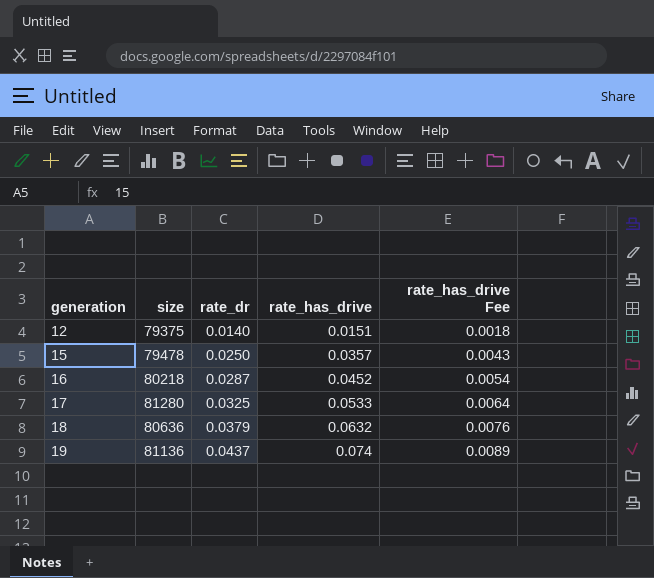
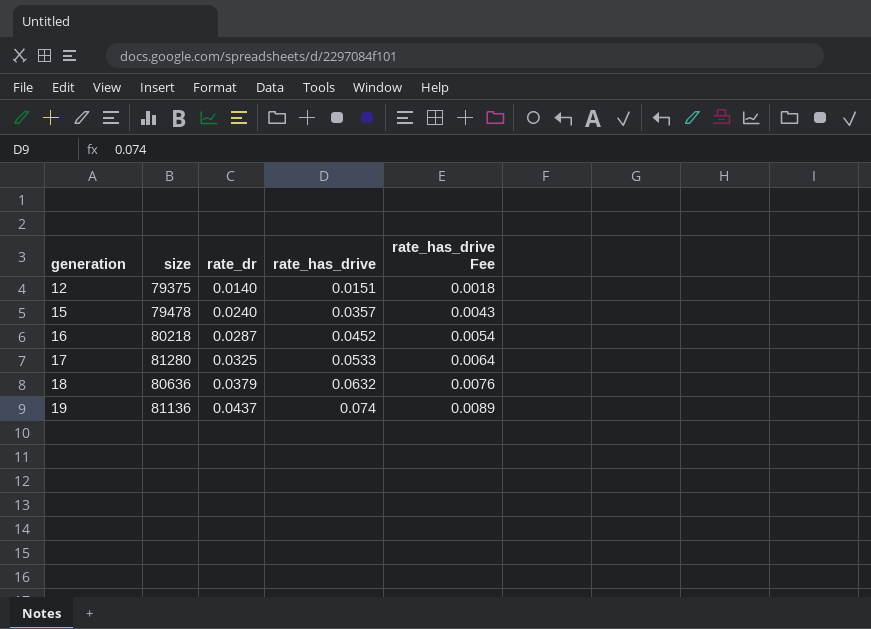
15 | rate_dr: 0.0250 -> 0.0240

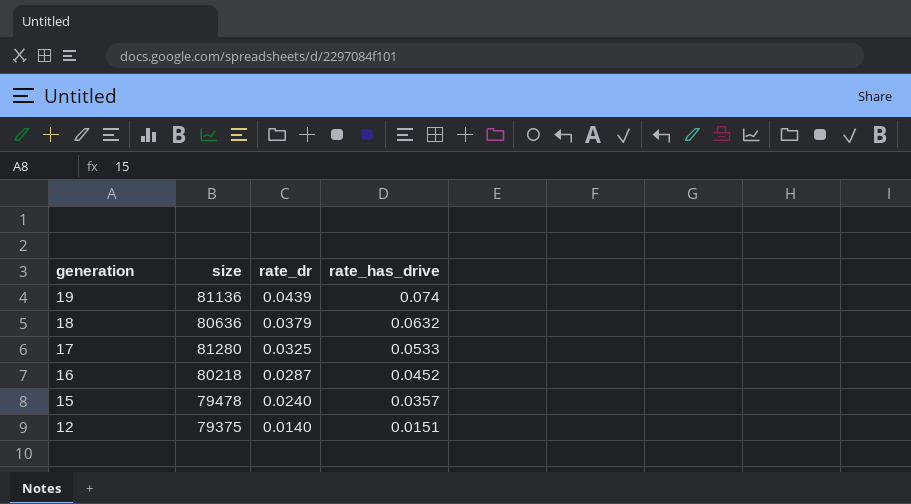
row order: generation ascending -> generation descending
column rate_has_drive Fee | formula: [rate_has_drive] * 0.12 -> none
19 | rate_dr: 0.0437 -> 0.0439

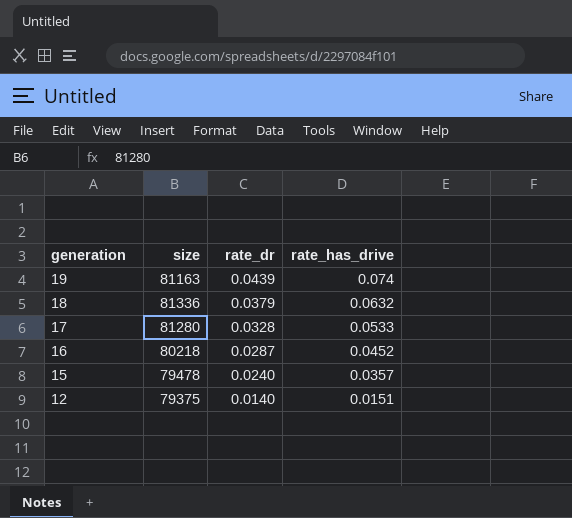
19 | size: 81136 -> 81163
18 | size: 80636 -> 81336
17 | rate_dr: 0.0325 -> 0.0328

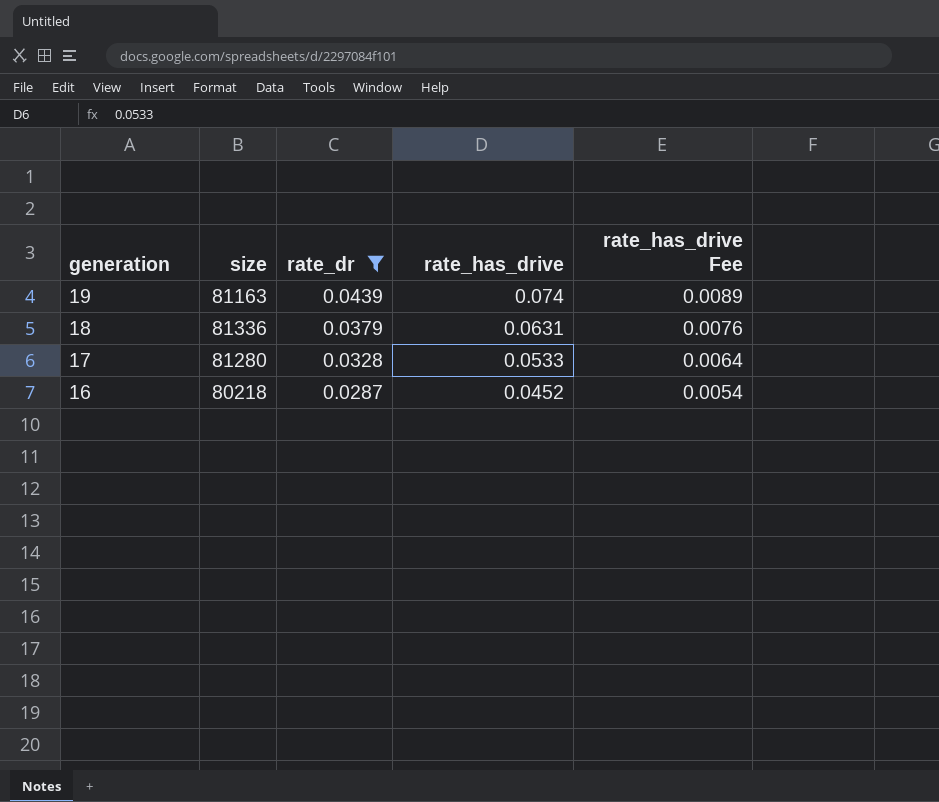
filter: none -> rate_dr >= 0.0287
column rate_has_drive Fee | formula: none -> [rate_has_drive] * 0.12
18 | rate_has_drive: 0.0632 -> 0.0631

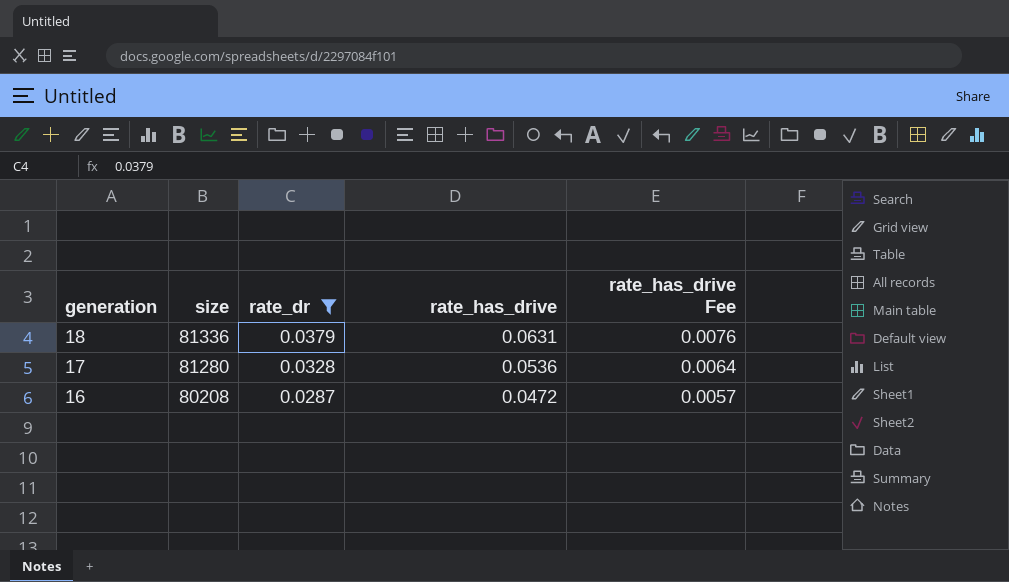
row 19: 81163 | 0.0439 | 0.074 | 0.0089 -> none
17 | rate_has_drive: 0.0533 -> 0.0536
16 | size: 80218 -> 80208
16 | rate_has_drive: 0.0452 -> 0.0472
16 | rate_has_drive Fee: 0.0054 -> 0.0057

